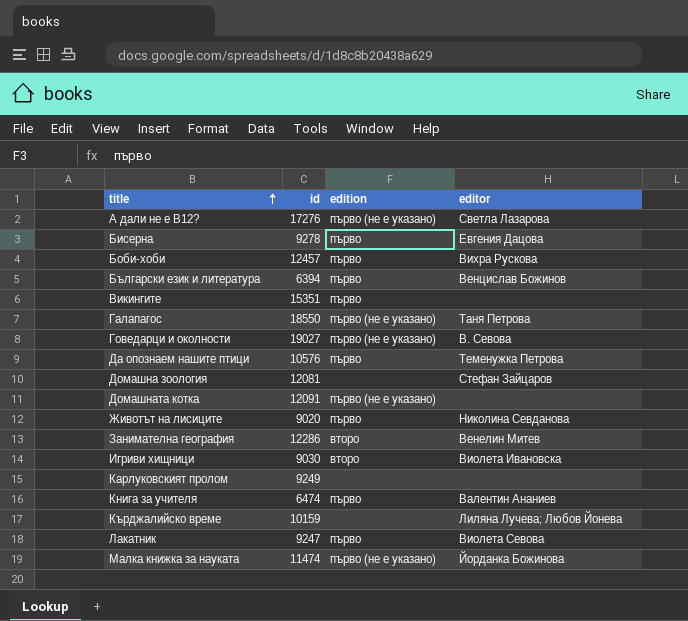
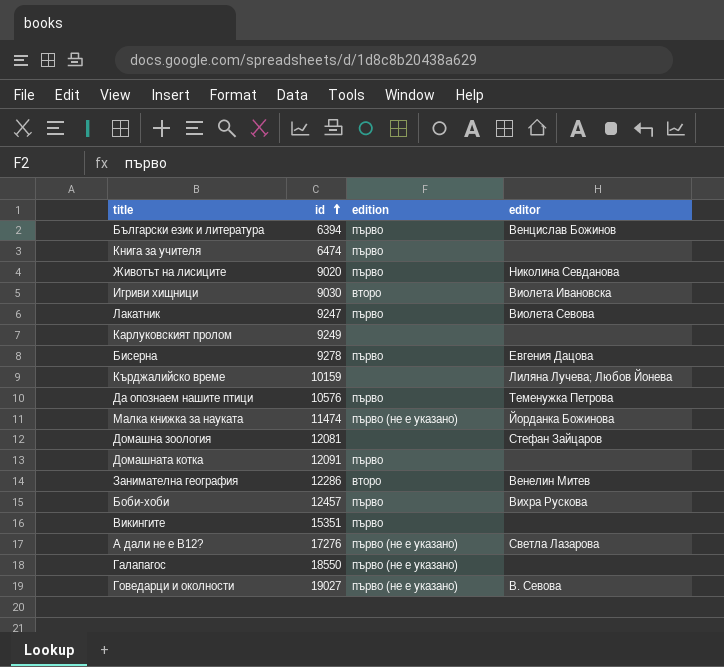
row order: title ascending -> id ascending
Книга за учителя | editor: Валентин Ананиев -> none
Домашната котка | edition: първо (не е указано) -> първо
Галапагос | editor: Таня Петрова -> none

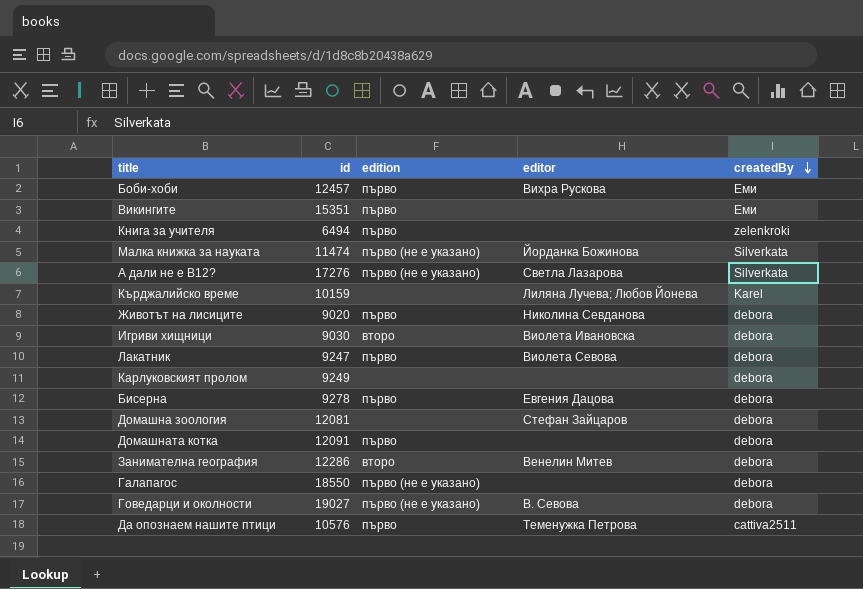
row order: id ascending -> createdBy descending
column createdBy | position: none -> 5
row Български език и литература: 6394 | първо | Венцислав Божинов -> none
Книга за учителя | id: 6474 -> 6494

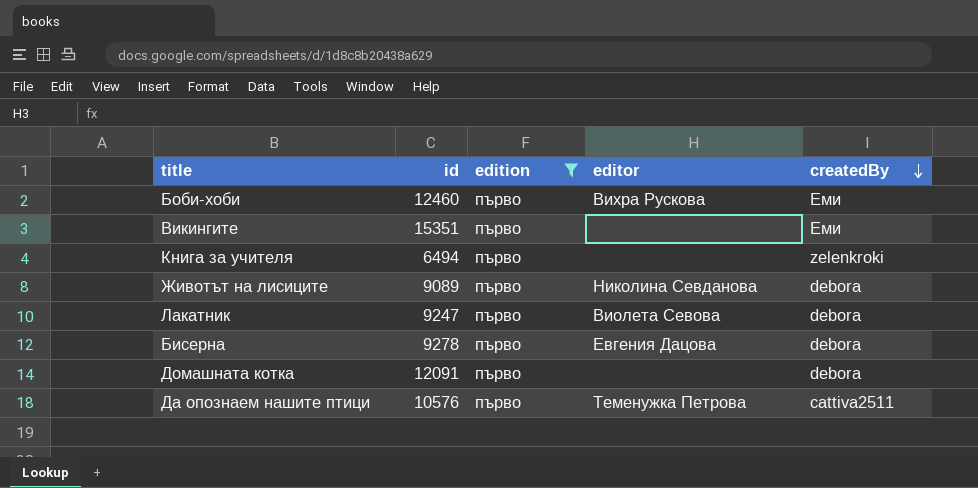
filter: none -> edition = първо
Боби-хоби | id: 12457 -> 12460
Животът на лисиците | id: 9020 -> 9089

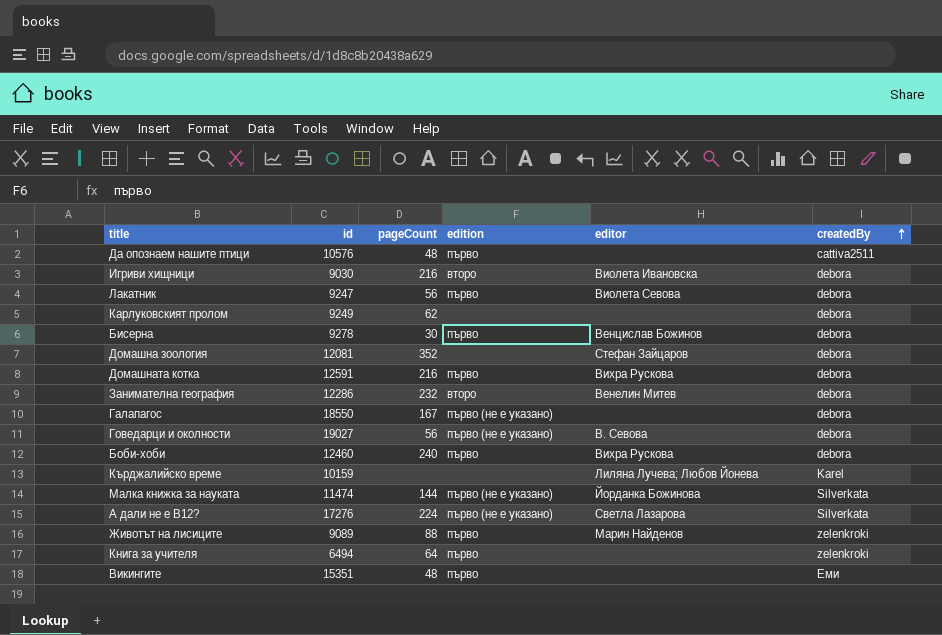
filter: edition = първо -> none
row order: createdBy descending -> createdBy ascending
column pageCount | position: none -> 3
Да опознаем нашите птици | editor: Теменужка Петрова -> none
Бисерна | editor: Евгения Дацова -> Венцислав Божинов
Домашната котка | id: 12091 -> 12591
Домашната котка | editor: none -> Вихра Рускова
Боби-хоби | createdBy: Еми -> debora
Животът на лисиците | editor: Николина Севданова -> Марин Найденов
Животът на лисиците | createdBy: debora -> zelenkroki

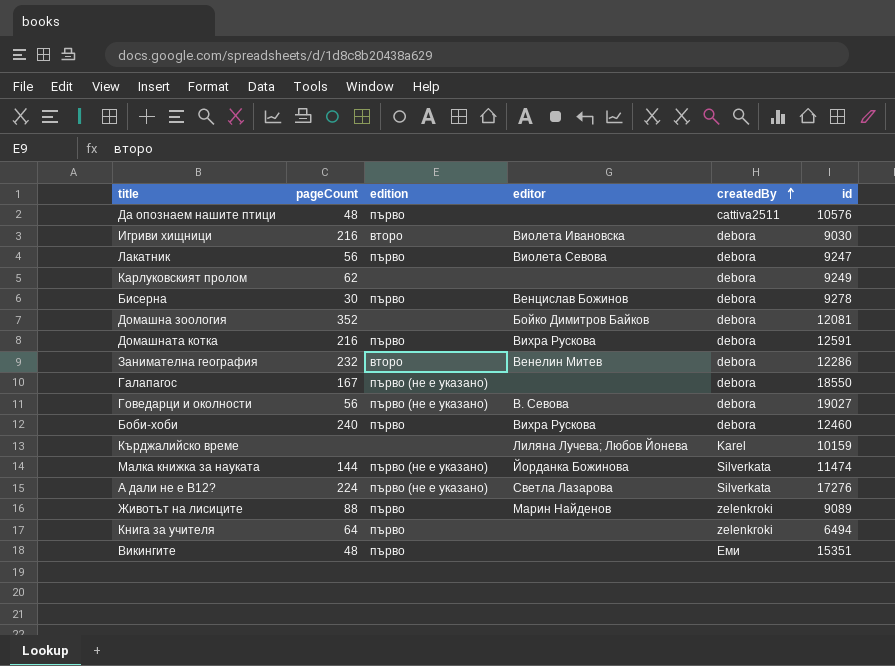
column id | position: 2 -> 6
Домашна зоология | editor: Стефан Зайцаров -> Бойко Димитров Байков

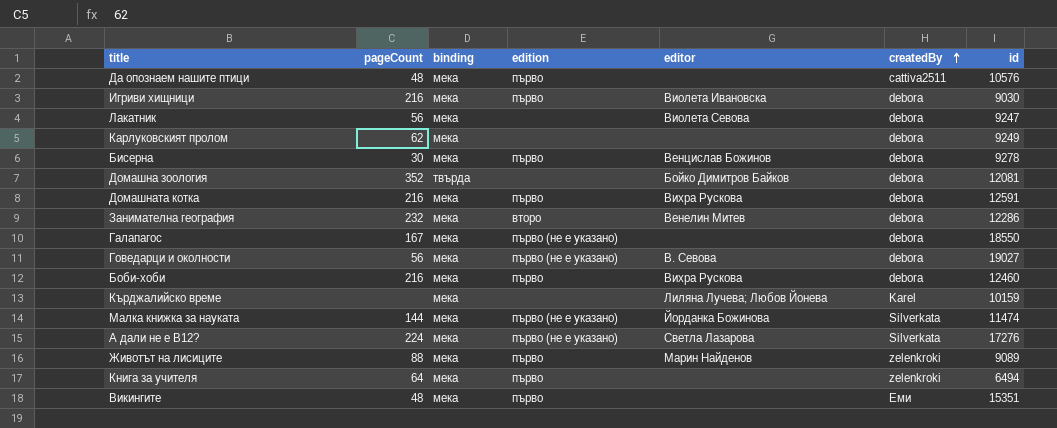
column binding | position: none -> 3
Игриви хищници | edition: второ -> първо
Лакатник | edition: първо -> none
Боби-хоби | pageCount: 240 -> 216

